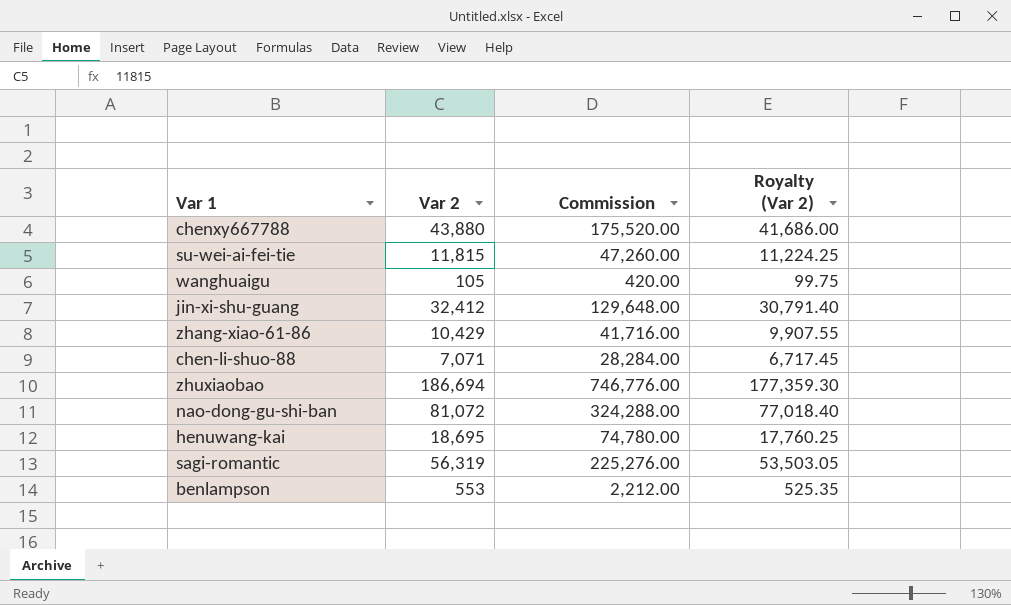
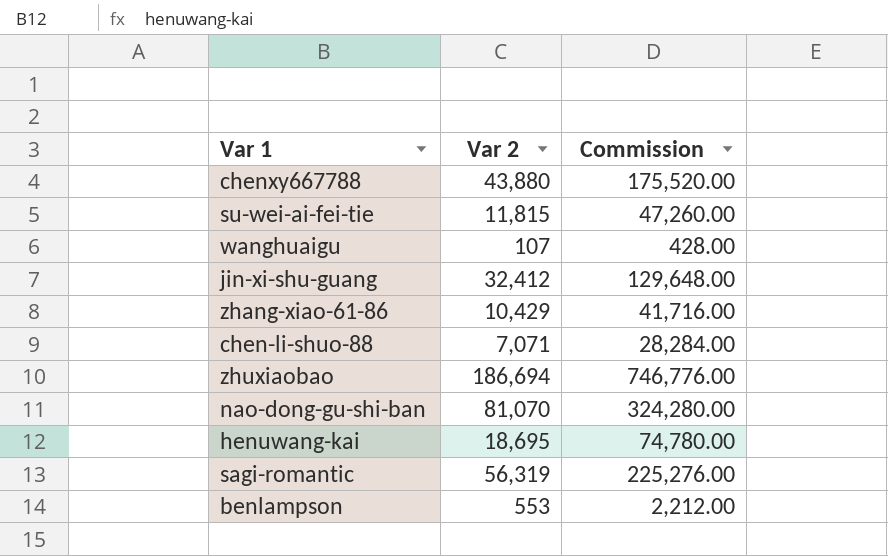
column Royalty (Var 2) | formula: [Var 2] * 0.95 -> none
wanghuaigu | Var 2: 105 -> 107
wanghuaigu | Commission: 420.00 -> 428.00
nao-dong-gu-shi-ban | Var 2: 81,072 -> 81,070
nao-dong-gu-shi-ban | Commission: 324,288.00 -> 324,280.00

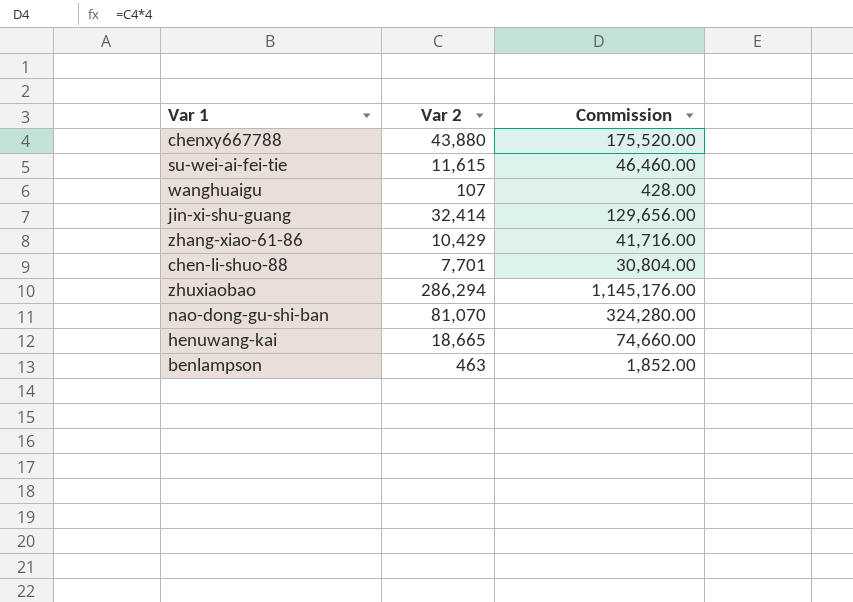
row sagi-romantic: 56,319 | 225,276.00 -> none
su-wei-ai-fei-tie | Var 2: 11,815 -> 11,615
su-wei-ai-fei-tie | Commission: 47,260.00 -> 46,460.00
jin-xi-shu-guang | Var 2: 32,412 -> 32,414
jin-xi-shu-guang | Commission: 129,648.00 -> 129,656.00
chen-li-shuo-88 | Var 2: 7,071 -> 7,701
chen-li-shuo-88 | Commission: 28,284.00 -> 30,804.00
zhuxiaobao | Var 2: 186,694 -> 286,294
zhuxiaobao | Commission: 746,776.00 -> 1,145,176.00
henuwang-kai | Var 2: 18,695 -> 18,665
henuwang-kai | Commission: 74,780.00 -> 74,660.00
benlampson | Var 2: 553 -> 463
benlampson | Commission: 2,212.00 -> 1,852.00

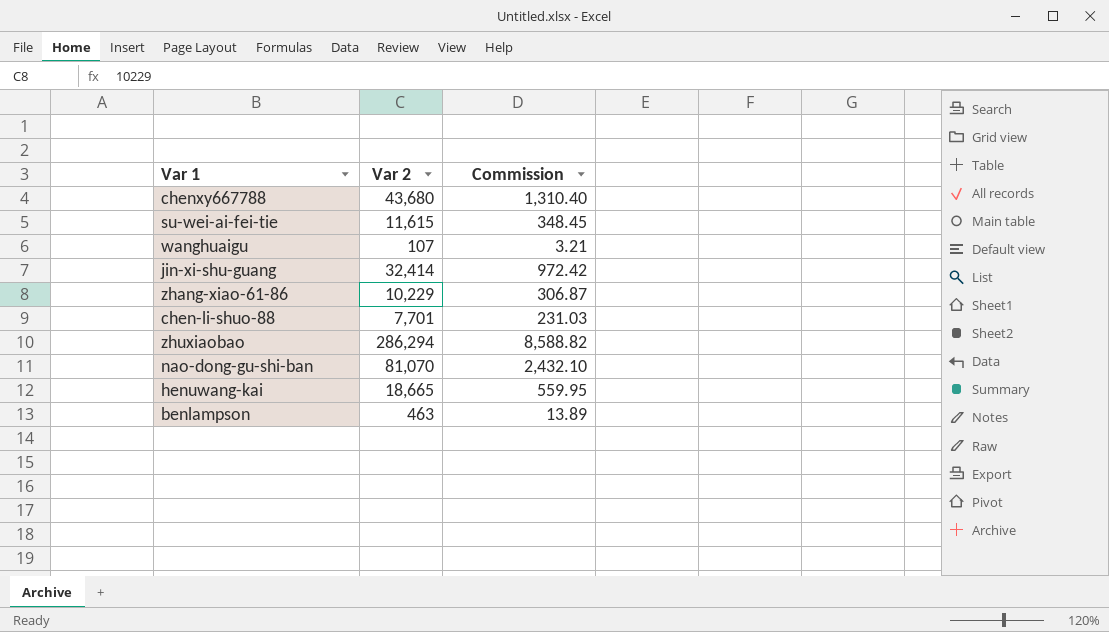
column Commission | formula: [Var 2] * 4 -> [Var 2] * 0.03
chenxy667788 | Var 2: 43,880 -> 43,680
zhang-xiao-61-86 | Var 2: 10,429 -> 10,229

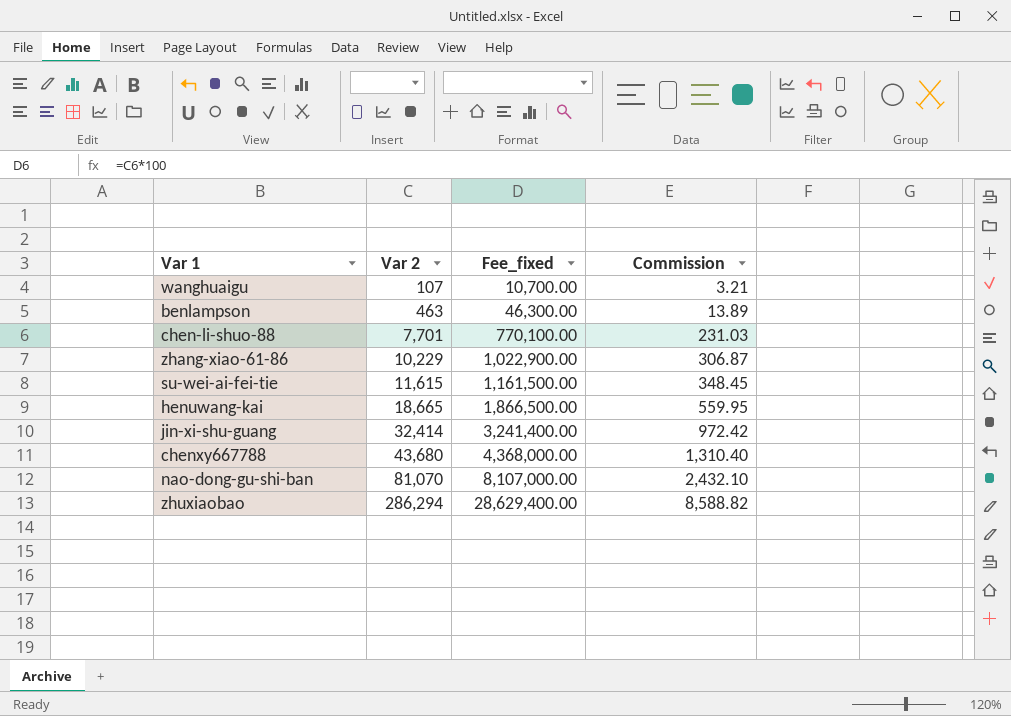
row order: none -> Var 2 ascending
column Fee_fixed | formula: none -> [Var 2] * 100

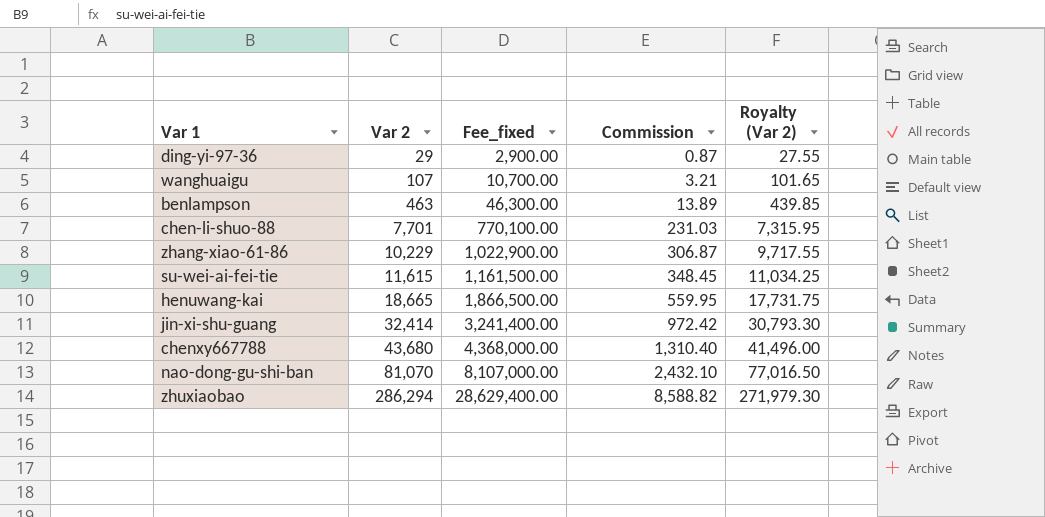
column Royalty (Var 2) | formula: none -> [Var 2] * 0.95
row ding-yi-97-36: none -> 29 | 2,900.00 | 0.87 | 27.55

